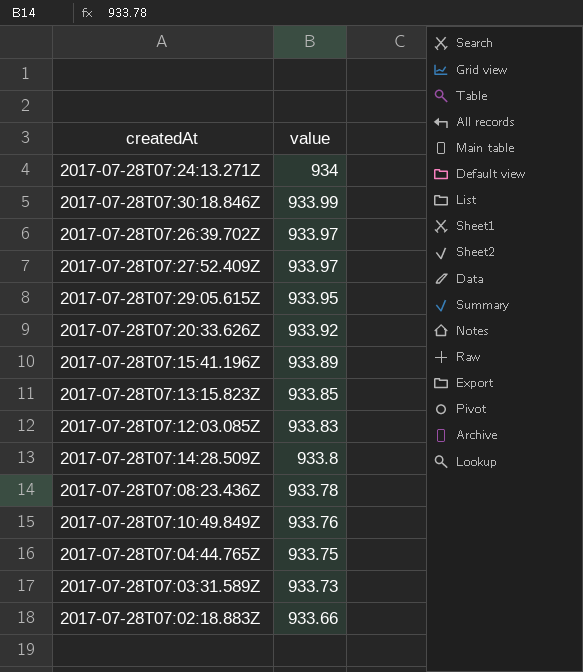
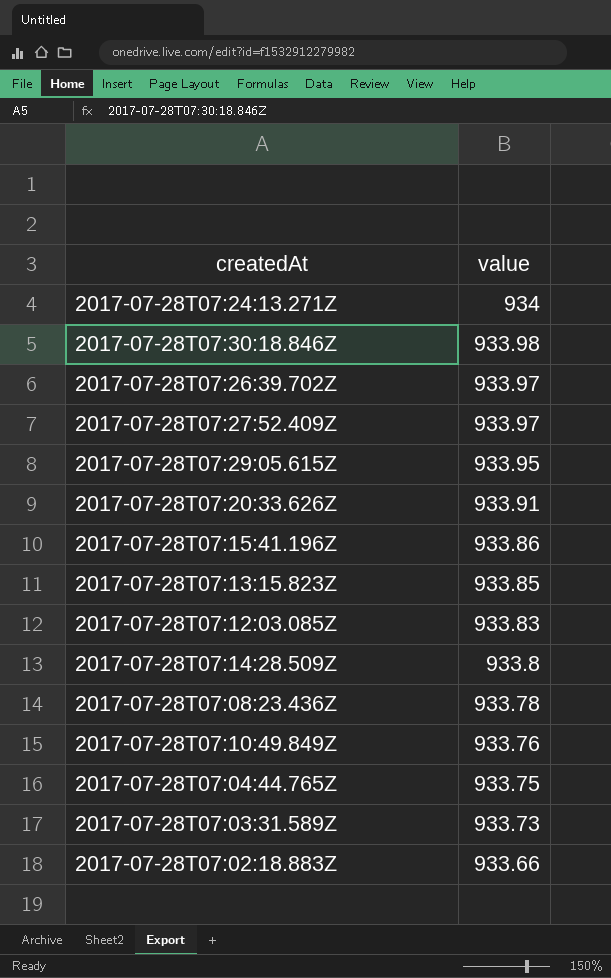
2017-07-28T07:30:18.846Z | value: 933.99 -> 933.98
2017-07-28T07:20:33.626Z | value: 933.92 -> 933.91
2017-07-28T07:15:41.196Z | value: 933.89 -> 933.86

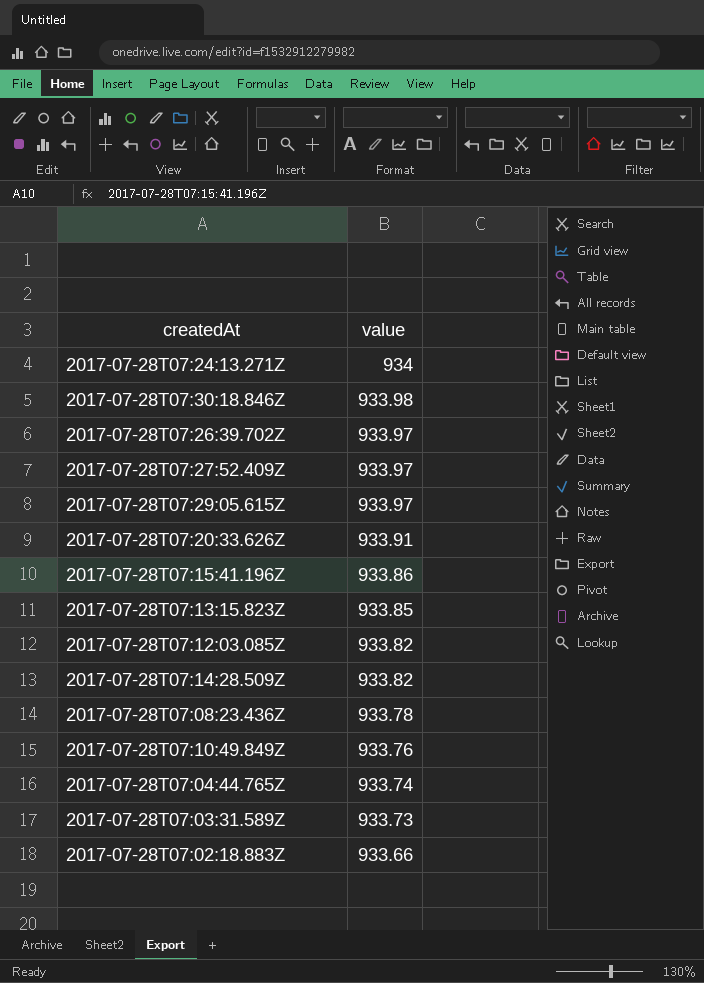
2017-07-28T07:29:05.615Z | value: 933.95 -> 933.97
2017-07-28T07:12:03.085Z | value: 933.83 -> 933.82
2017-07-28T07:14:28.509Z | value: 933.8 -> 933.82
2017-07-28T07:04:44.765Z | value: 933.75 -> 933.74

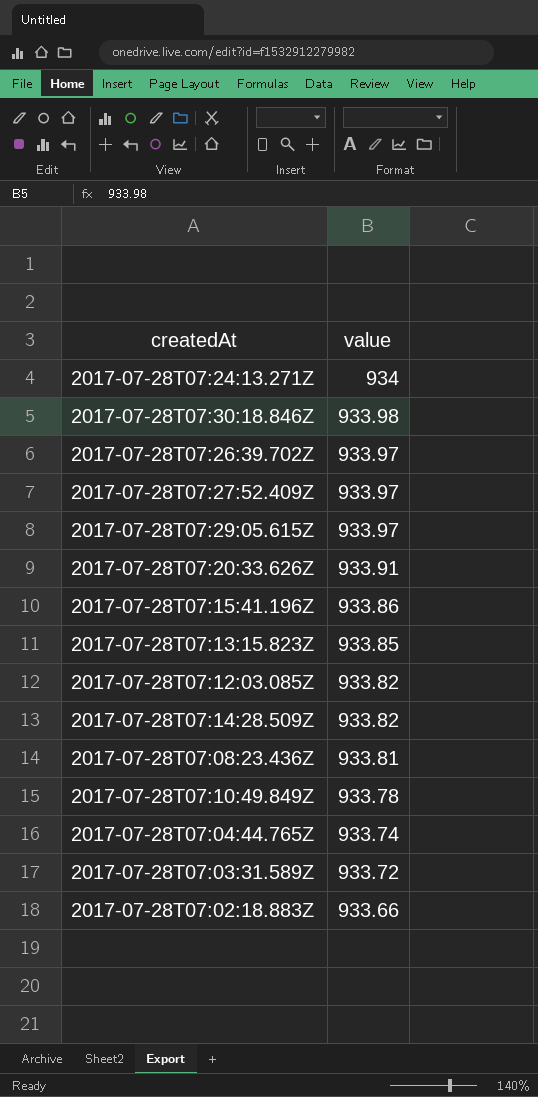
2017-07-28T07:08:23.436Z | value: 933.78 -> 933.81
2017-07-28T07:10:49.849Z | value: 933.76 -> 933.78
2017-07-28T07:03:31.589Z | value: 933.73 -> 933.72

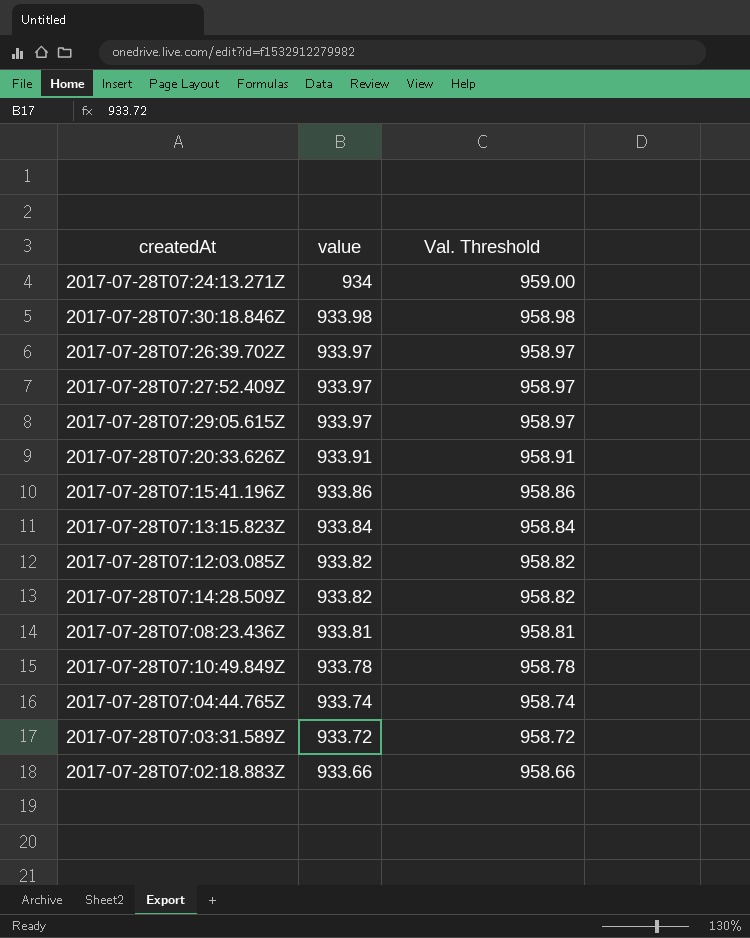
column Val. Threshold | formula: none -> [value] + 25
2017-07-28T07:13:15.823Z | value: 933.85 -> 933.84

